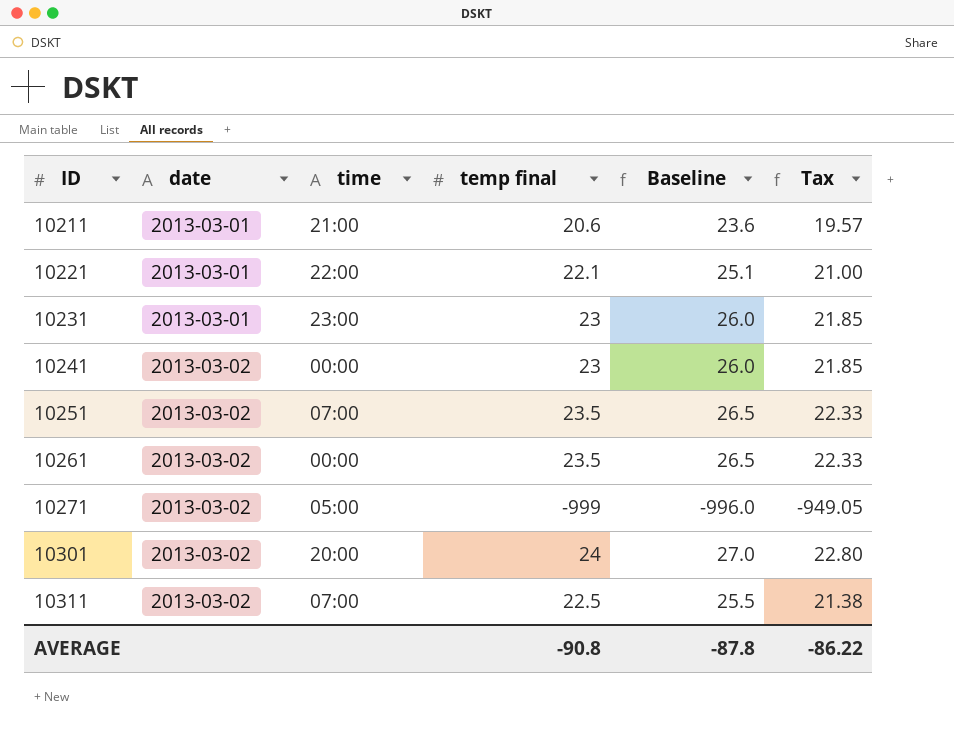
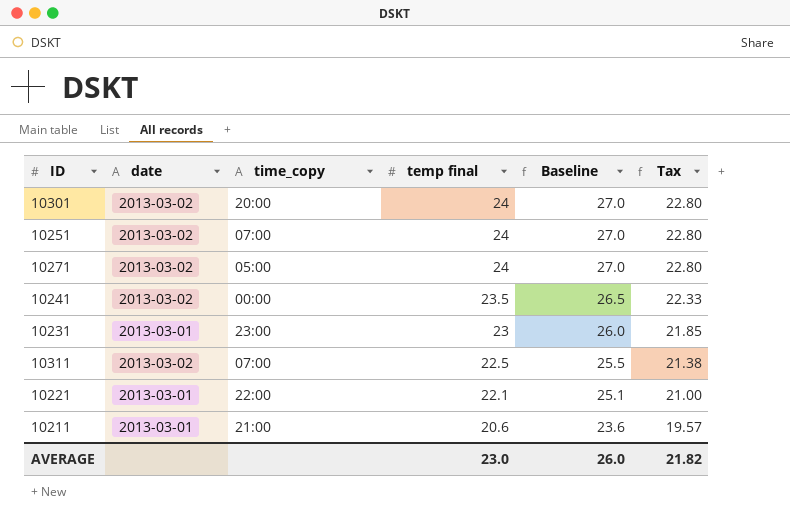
row order: ID ascending -> temp final descending
column name: time -> time_copy
row 10261: 2013-03-02 | 00:00 | 23.5 | 26.5 | 22.33 -> none
10251 | temp final: 23.5 -> 24
10251 | Baseline: 26.5 -> 27.0
10251 | Tax: 22.33 -> 22.80
10271 | temp final: -999 -> 24
10271 | Baseline: -996.0 -> 27.0
10271 | Tax: -949.05 -> 22.80
10241 | temp final: 23 -> 23.5
10241 | Baseline: 26.0 -> 26.5
10241 | Tax: 21.85 -> 22.33
AVERAGE | temp final: -90.8 -> 23.0
AVERAGE | Baseline: -87.8 -> 26.0
AVERAGE | Tax: -86.22 -> 21.82

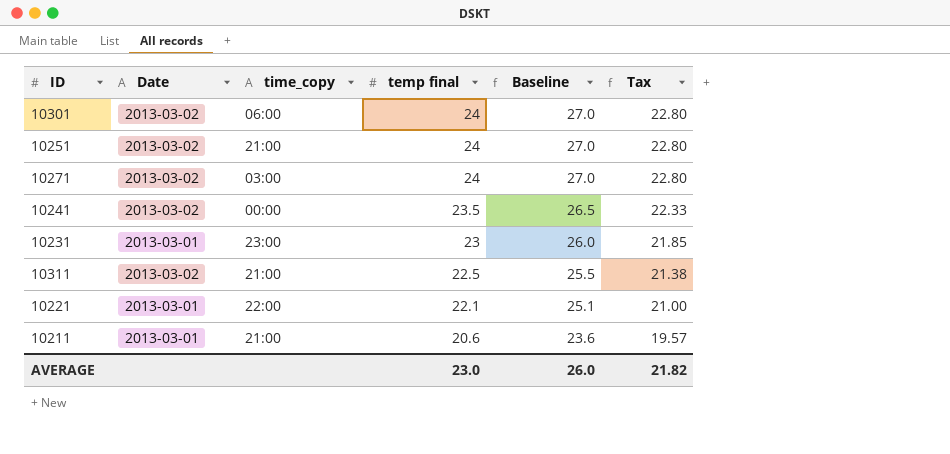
column name: date -> Date
10301 | time_copy: 20:00 -> 06:00
10251 | time_copy: 07:00 -> 21:00
10271 | time_copy: 05:00 -> 03:00
10311 | time_copy: 07:00 -> 21:00

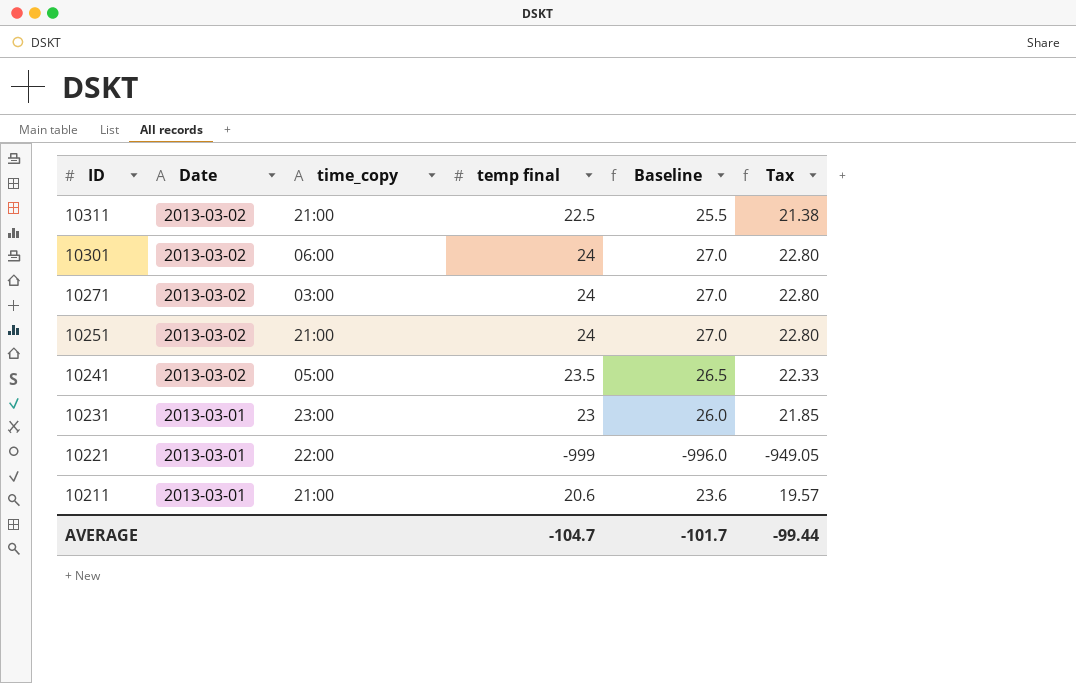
row order: temp final descending -> ID descending
10241 | time_copy: 00:00 -> 05:00
10221 | temp final: 22.1 -> -999
10221 | Baseline: 25.1 -> -996.0
10221 | Tax: 21.00 -> -949.05
AVERAGE | temp final: 23.0 -> -104.7
AVERAGE | Baseline: 26.0 -> -101.7
AVERAGE | Tax: 21.82 -> -99.44

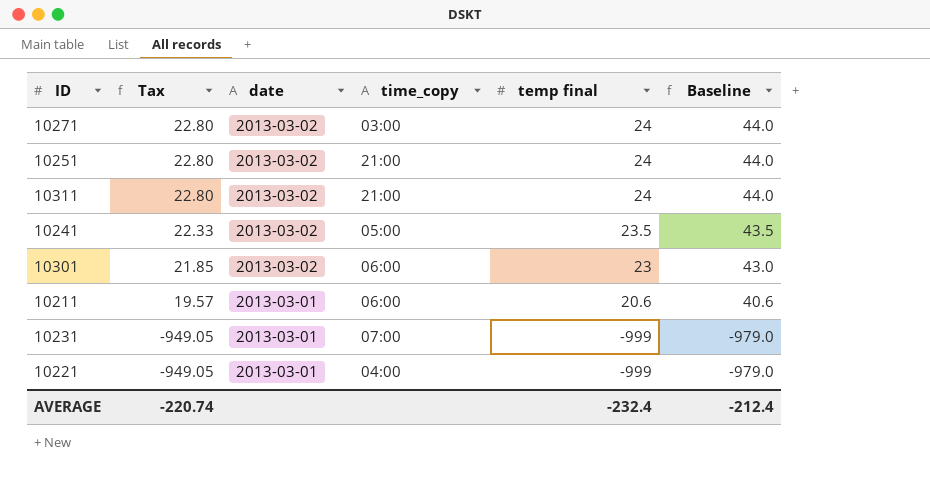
row order: ID descending -> Tax descending
column Tax | position: 6 -> 2
column name: Date -> date
column Baseline | formula: [temp final] + 3 -> [temp final] + 20
10311 | Tax: 21.38 -> 22.80
10311 | temp final: 22.5 -> 24
10301 | Tax: 22.80 -> 21.85
10301 | temp final: 24 -> 23
10211 | time_copy: 21:00 -> 06:00
10231 | Tax: 21.85 -> -949.05
10231 | time_copy: 23:00 -> 07:00
10231 | temp final: 23 -> -999
10221 | time_copy: 22:00 -> 04:00
AVERAGE | Tax: -99.44 -> -220.74
AVERAGE | temp final: -104.7 -> -232.4
AVERAGE | Baseline: -101.7 -> -212.4

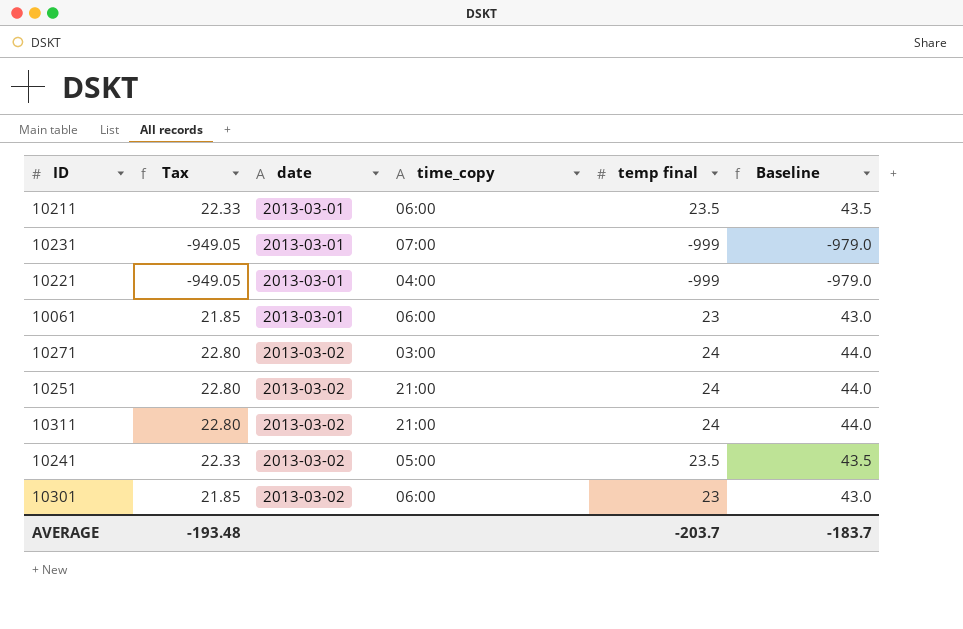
row order: Tax descending -> date ascending
10211 | Tax: 19.57 -> 22.33
10211 | temp final: 20.6 -> 23.5
10211 | Baseline: 40.6 -> 43.5
row 10061: none -> 21.85 | 2013-03-01 | 06:00 | 23 | 43.0
AVERAGE | Tax: -220.74 -> -193.48
AVERAGE | temp final: -232.4 -> -203.7
AVERAGE | Baseline: -212.4 -> -183.7

